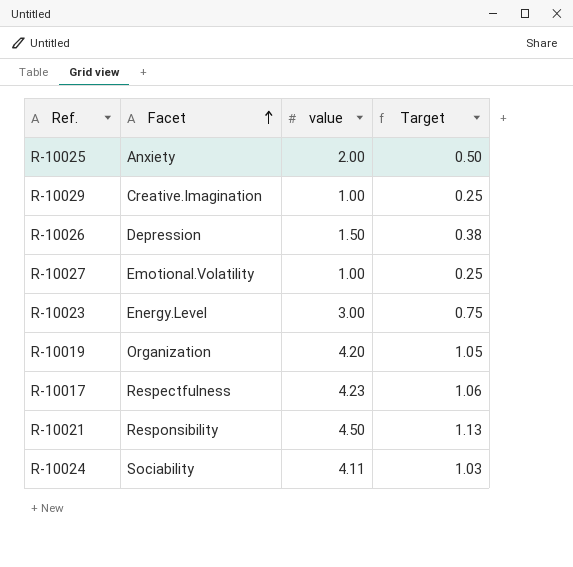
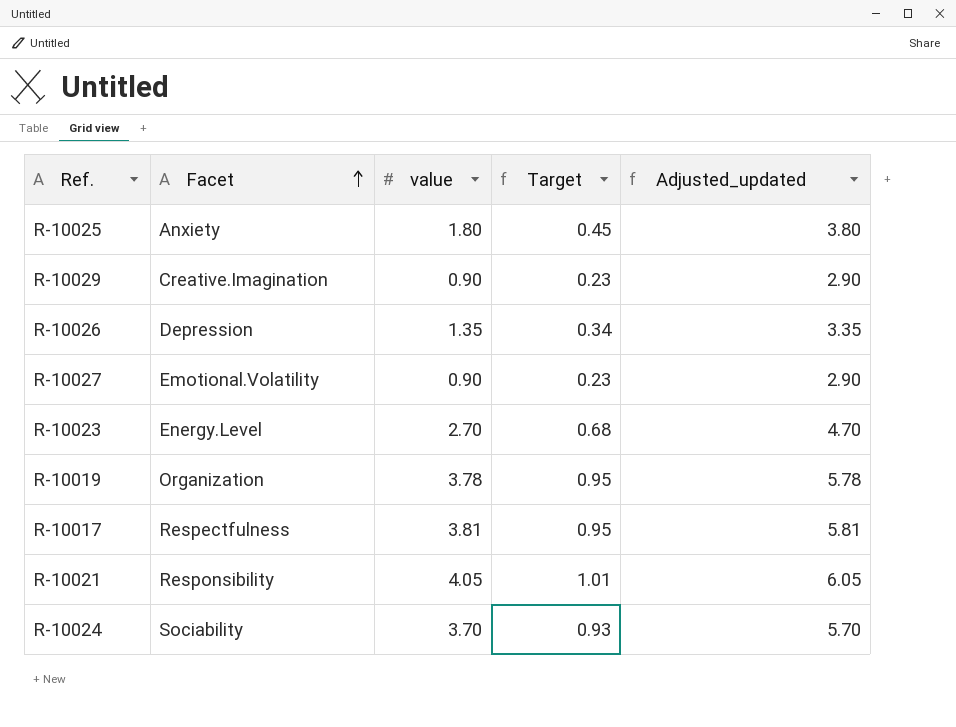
column Adjusted_updated | formula: none -> [value] + 2
R-10025 | value: 2.00 -> 1.80
R-10025 | Target: 0.50 -> 0.45
R-10029 | value: 1.00 -> 0.90
R-10029 | Target: 0.25 -> 0.23
R-10026 | value: 1.50 -> 1.35
R-10026 | Target: 0.38 -> 0.34
R-10027 | value: 1.00 -> 0.90
R-10027 | Target: 0.25 -> 0.23
R-10023 | value: 3.00 -> 2.70
R-10023 | Target: 0.75 -> 0.68
R-10019 | value: 4.20 -> 3.78
R-10019 | Target: 1.05 -> 0.95
R-10017 | value: 4.23 -> 3.81
R-10017 | Target: 1.06 -> 0.95
R-10021 | value: 4.50 -> 4.05
R-10021 | Target: 1.13 -> 1.01
R-10024 | value: 4.11 -> 3.70
R-10024 | Target: 1.03 -> 0.93

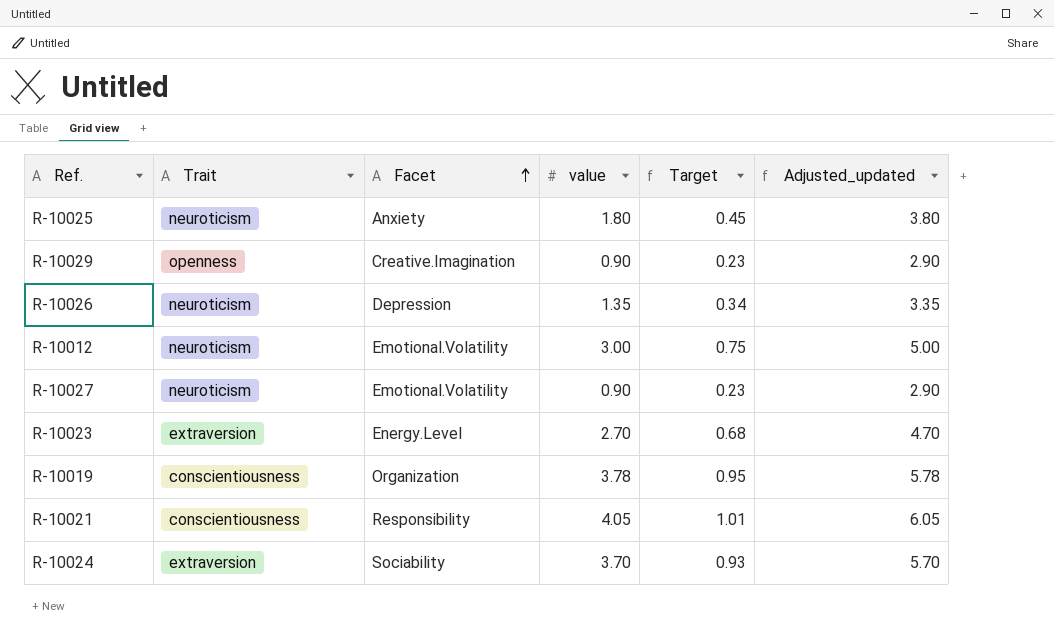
column Trait | position: none -> 2
row R-10017: Respectfulness | 3.81 | 0.95 | 5.81 -> none
row R-10012: none -> neuroticism | Emotional.Volatility | 3.00 | 0.75 | 5.00

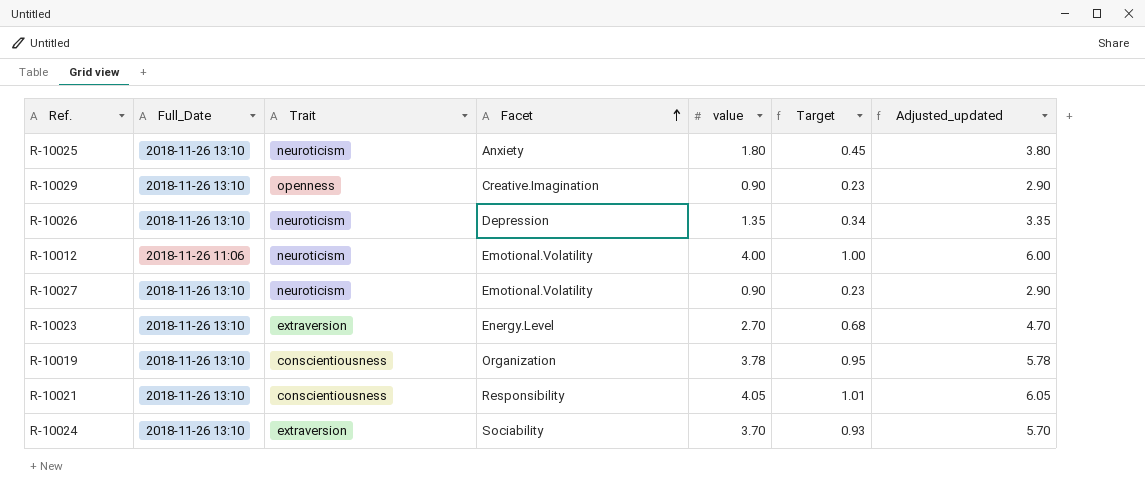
column Full_Date | position: none -> 2
R-10012 | value: 3.00 -> 4.00
R-10012 | Target: 0.75 -> 1.00
R-10012 | Adjusted_updated: 5.00 -> 6.00

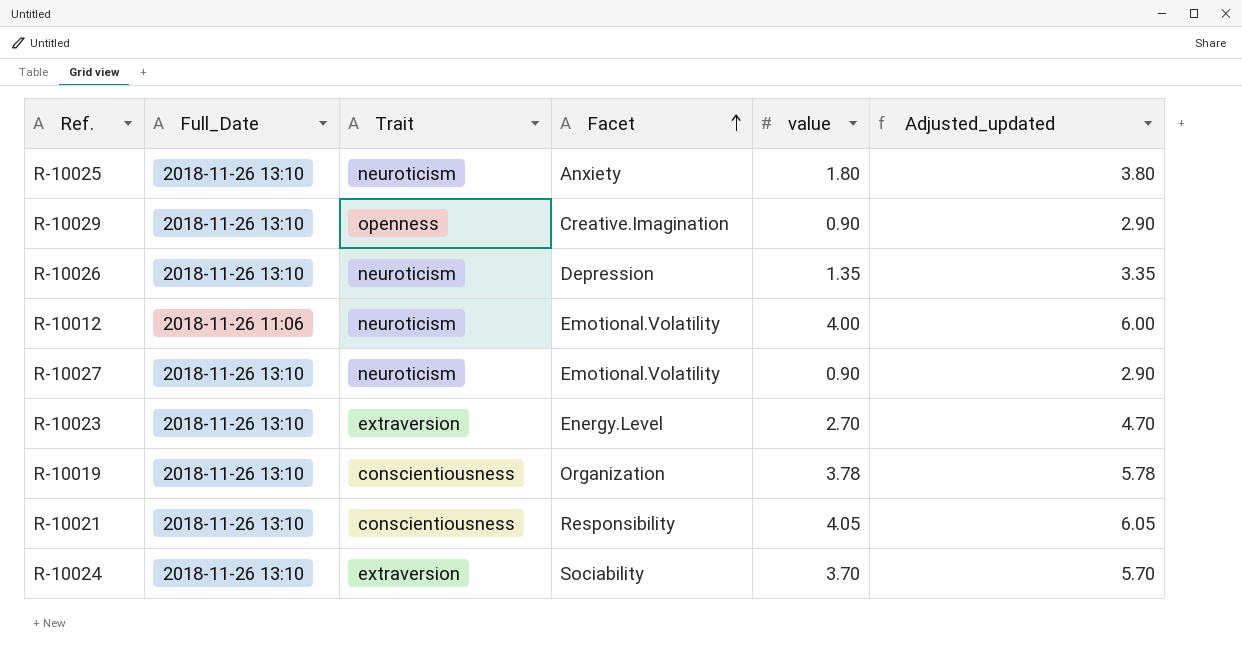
column Target | formula: [value] * 0.25 -> none

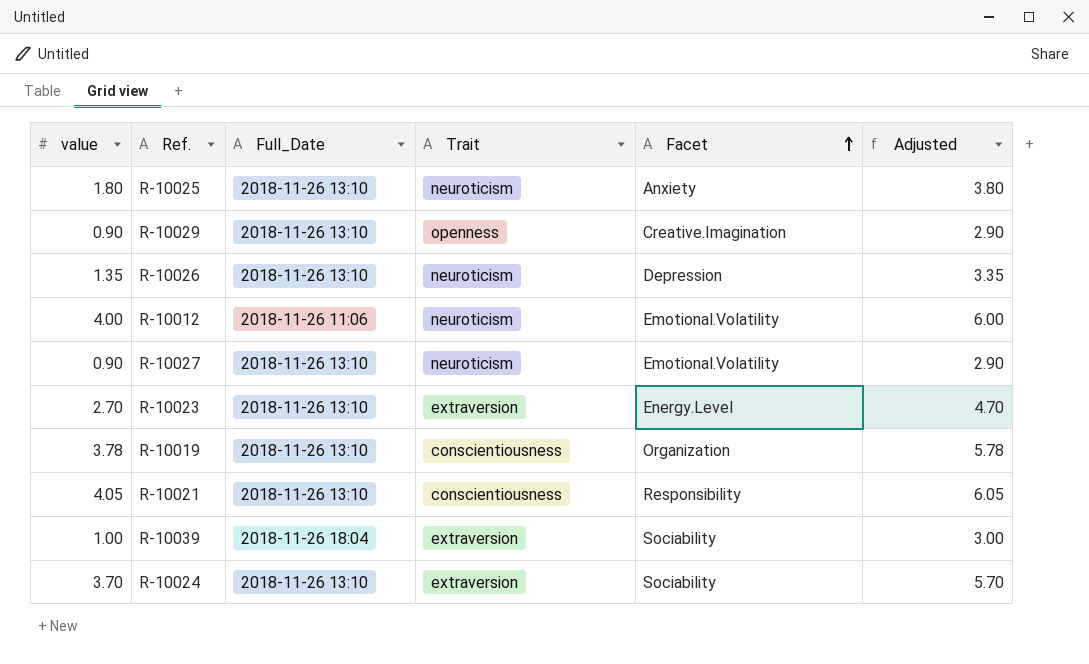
column value | position: 5 -> 1
column name: Adjusted_updated -> Adjusted
row R-10039: none -> 1.00 | 2018-11-26 18:04 | extraversion | Sociability | 3.00

